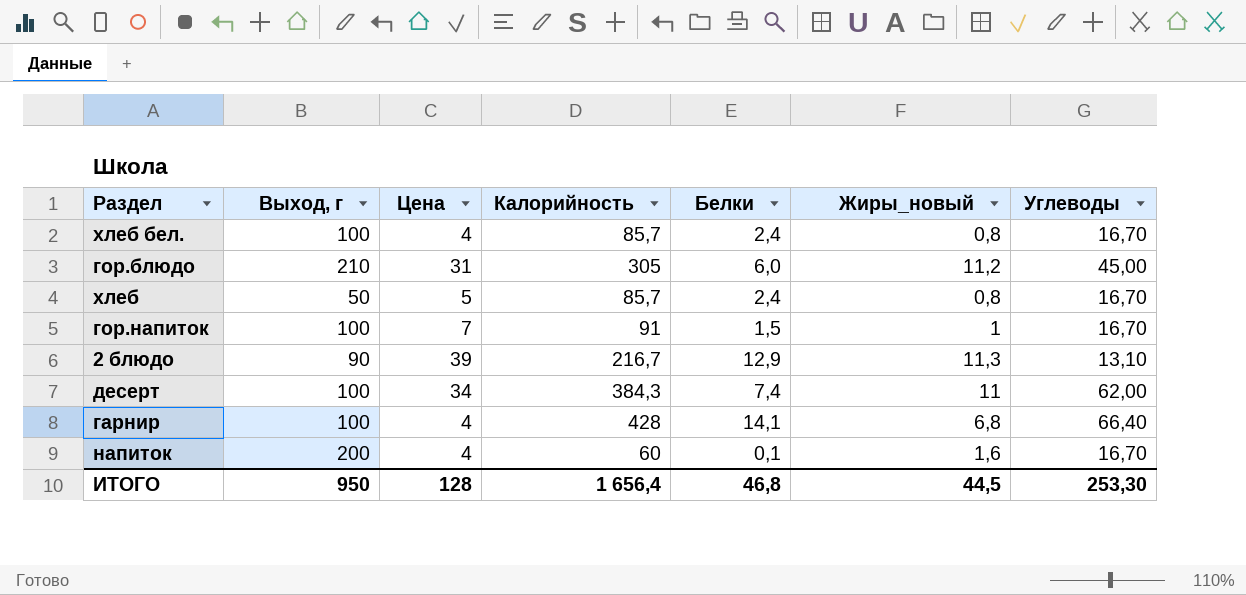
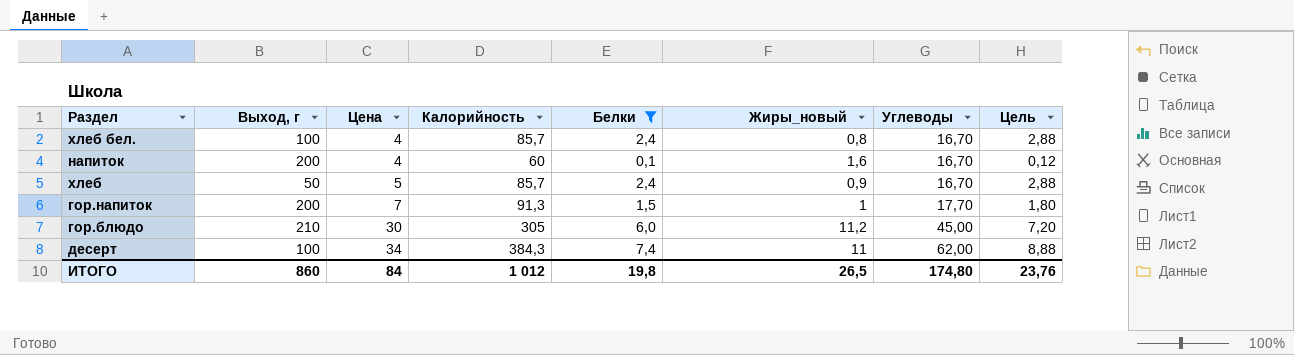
filter: none -> Белки <= 7,4
row order: none -> Цена ascending
column Цель | formula: none -> [Белки] * 1,2
хлеб | Жиры_новый: 0,8 -> 0,9
гор.напиток | Выход, г: 100 -> 200
гор.напиток | Калорийность: 91 -> 91,3
гор.напиток | Углеводы: 16,70 -> 17,70
гор.блюдо | Цена: 31 -> 30
ИТОГО | Выход, г: 950 -> 860
ИТОГО | Цена: 128 -> 84
ИТОГО | Калорийность: 1 656,4 -> 1 012
ИТОГО | Белки: 46,8 -> 19,8
ИТОГО | Жиры_новый: 44,5 -> 26,5
ИТОГО | Углеводы: 253,30 -> 174,80

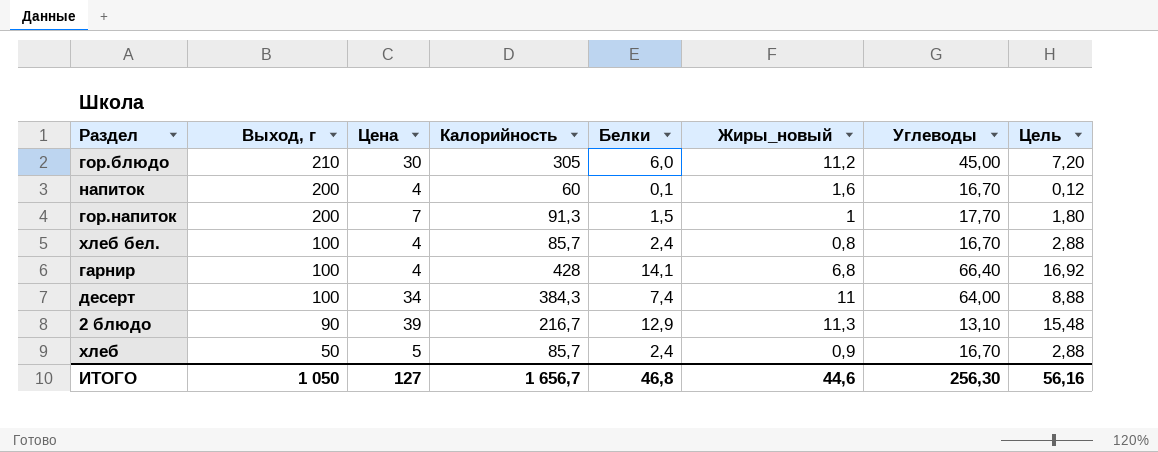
filter: Белки <= 7,4 -> none
row order: Цена ascending -> Выход, г descending
десерт | Углеводы: 62,00 -> 64,00
ИТОГО | Выход, г: 860 -> 1 050
ИТОГО | Цена: 84 -> 127
ИТОГО | Калорийность: 1 012 -> 1 656,7
ИТОГО | Белки: 19,8 -> 46,8
ИТОГО | Жиры_новый: 26,5 -> 44,6
ИТОГО | Углеводы: 174,80 -> 256,30
ИТОГО | Цель: 23,76 -> 56,16

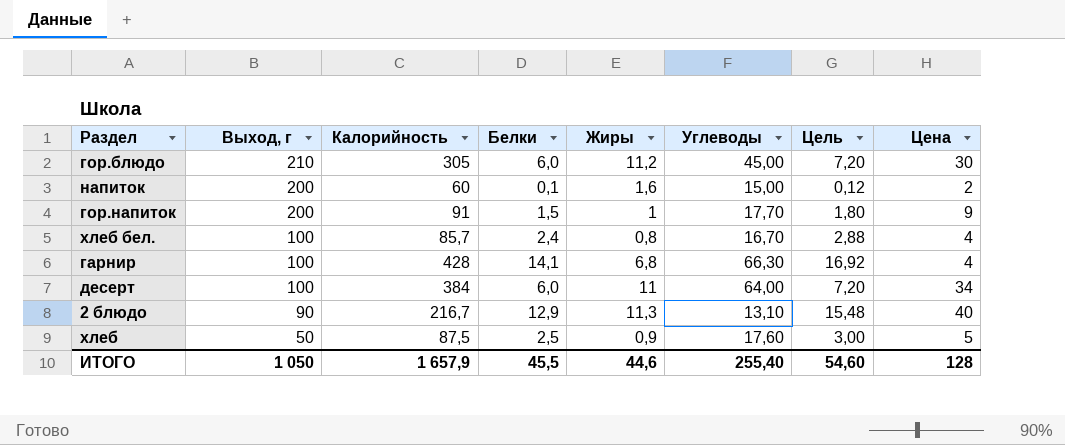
column name: Жиры_новый -> Жиры
column Цена | position: 3 -> 8
напиток | Углеводы: 16,70 -> 15,00
напиток | Цена: 4 -> 2
гор.напиток | Калорийность: 91,3 -> 91
гор.напиток | Цена: 7 -> 9
гарнир | Углеводы: 66,40 -> 66,30
десерт | Калорийность: 384,3 -> 384
десерт | Белки: 7,4 -> 6,0
десерт | Цель: 8,88 -> 7,20
2 блюдо | Цена: 39 -> 40
хлеб | Калорийность: 85,7 -> 87,5
хлеб | Белки: 2,4 -> 2,5
хлеб | Углеводы: 16,70 -> 17,60
хлеб | Цель: 2,88 -> 3,00
ИТОГО | Калорийность: 1 656,7 -> 1 657,9
ИТОГО | Белки: 46,8 -> 45,5
ИТОГО | Углеводы: 256,30 -> 255,40
ИТОГО | Цель: 56,16 -> 54,60
ИТОГО | Цена: 127 -> 128

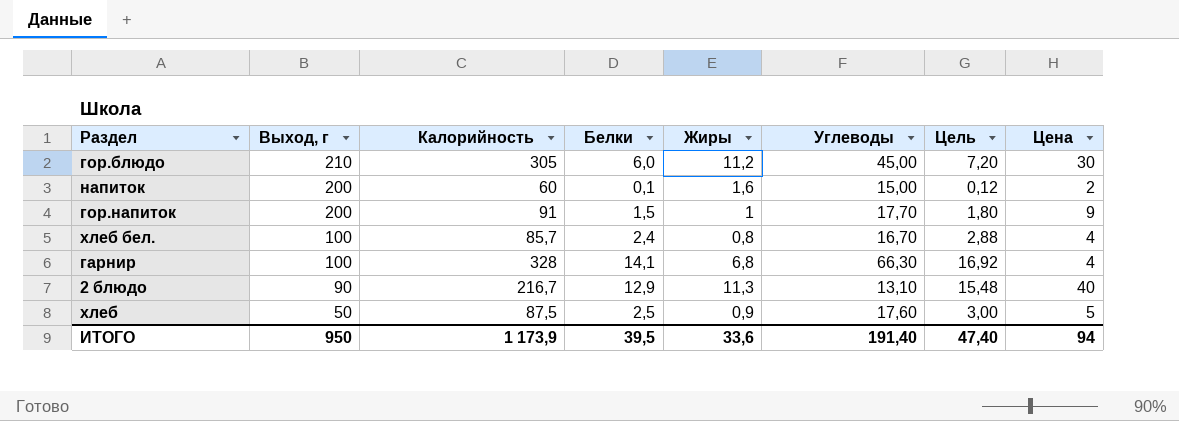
row десерт: 100 | 384 | 6,0 | 11 | 64,00 | 7,20 | 34 -> none
гарнир | Калорийность: 428 -> 328
ИТОГО | Выход, г: 1 050 -> 950
ИТОГО | Калорийность: 1 657,9 -> 1 173,9
ИТОГО | Белки: 45,5 -> 39,5
ИТОГО | Жиры: 44,6 -> 33,6
ИТОГО | Углеводы: 255,40 -> 191,40
ИТОГО | Цель: 54,60 -> 47,40
ИТОГО | Цена: 128 -> 94

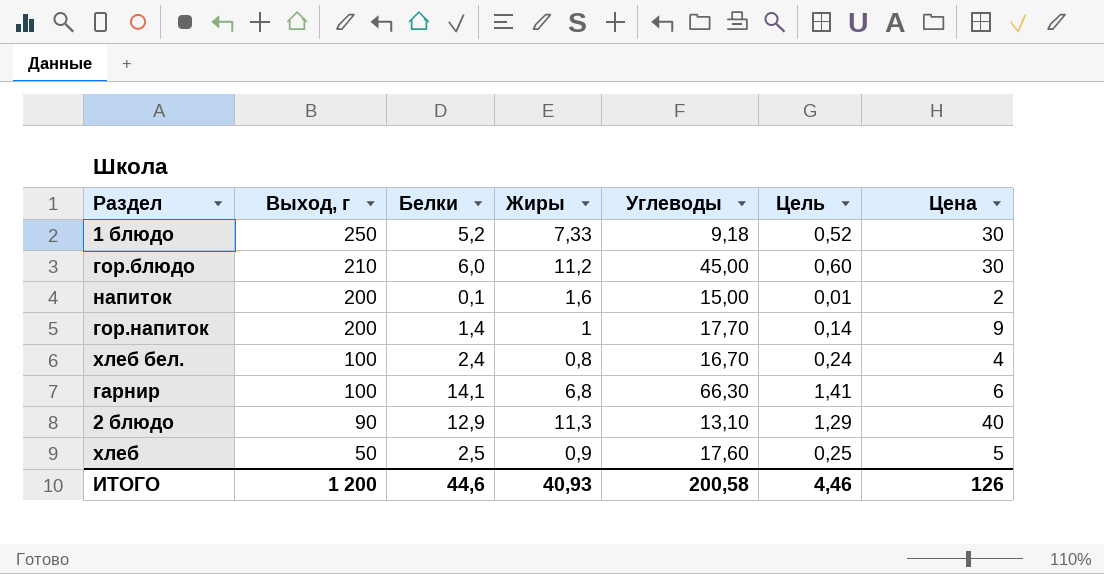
column Калорийность | position: 3 -> none
column Цель | formula: [Белки] * 1,2 -> [Белки] * 0,1
row 1 блюдо: none -> 250 | 5,2 | 7,33 | 9,18 | 0,52 | 30
гор.напиток | Белки: 1,5 -> 1,4
гарнир | Цена: 4 -> 6
ИТОГО | Выход, г: 950 -> 1 200
ИТОГО | Белки: 39,5 -> 44,6
ИТОГО | Жиры: 33,6 -> 40,93
ИТОГО | Углеводы: 191,40 -> 200,58
ИТОГО | Цель: 47,40 -> 4,46
ИТОГО | Цена: 94 -> 126

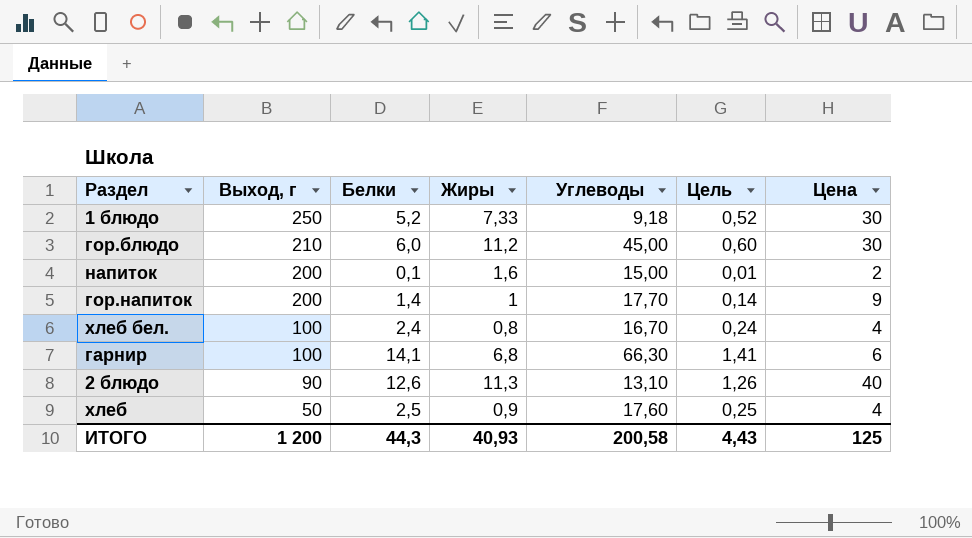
2 блюдо | Белки: 12,9 -> 12,6
2 блюдо | Цель: 1,29 -> 1,26
хлеб | Цена: 5 -> 4
ИТОГО | Белки: 44,6 -> 44,3
ИТОГО | Цель: 4,46 -> 4,43
ИТОГО | Цена: 126 -> 125

